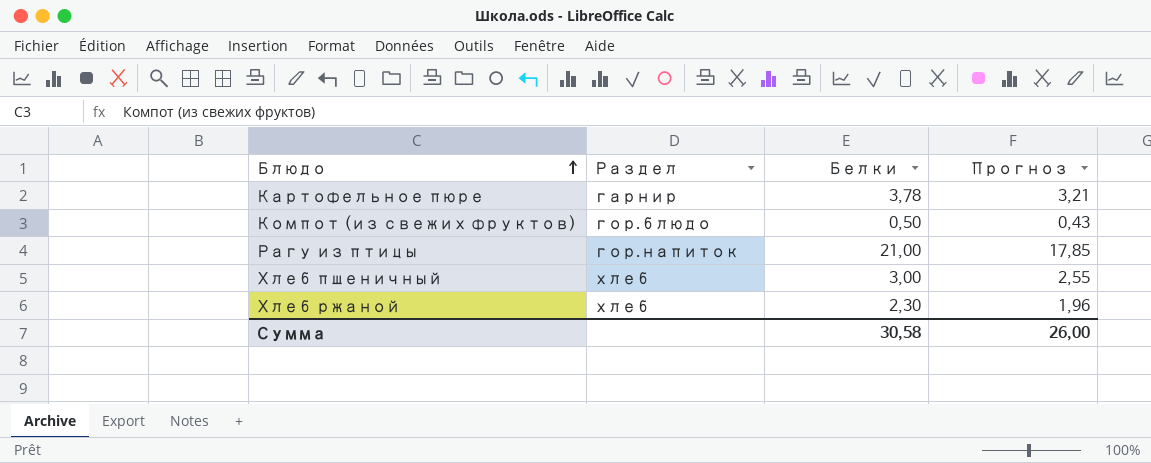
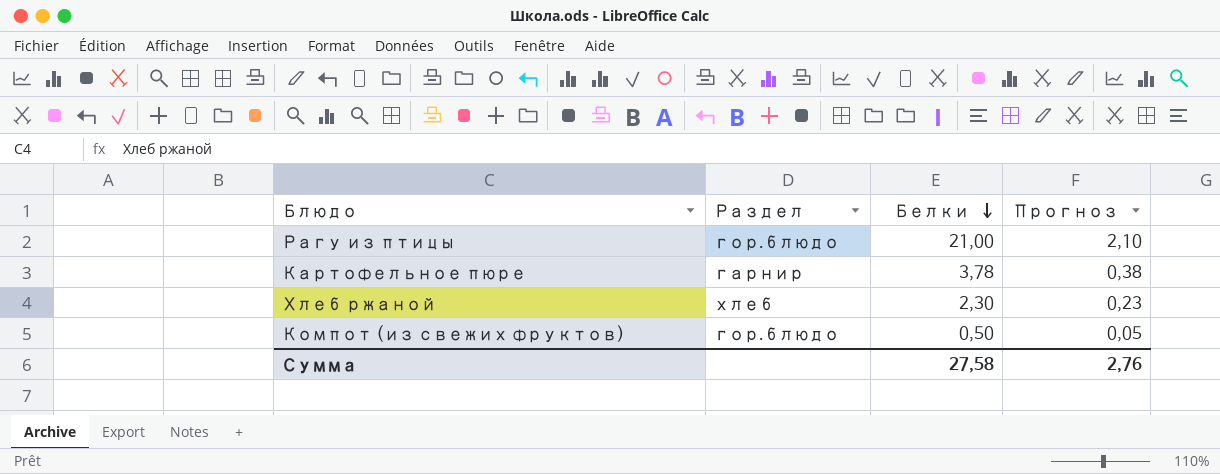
row order: Блюдо ascending -> Белки descending
column Прогноз | formula: [Белки] * 0,85 -> [Белки] * 0,1
row Хлеб пшеничный: хлеб | 3,00 | 2,55 -> none
Рагу из птицы | Раздел: гор.напиток -> гор.блюдо
Сумма | Белки: 30,58 -> 27,58
Сумма | Прогноз: 26,00 -> 2,76

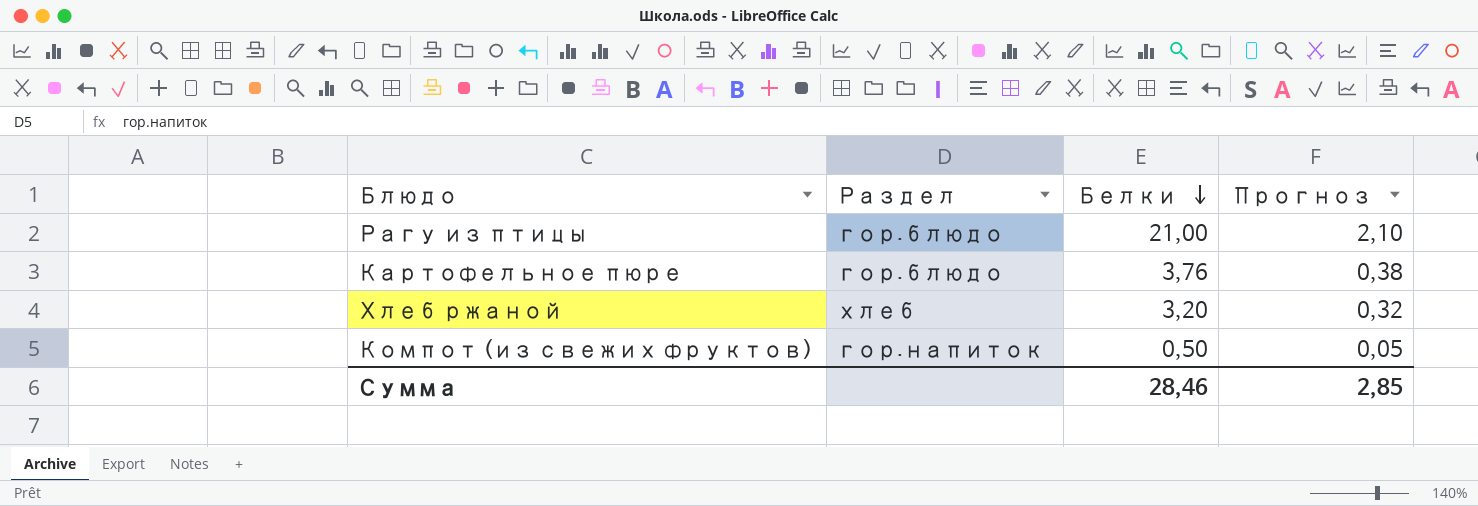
Картофельное пюре | Раздел: гарнир -> гор.блюдо
Картофельное пюре | Белки: 3,78 -> 3,76
Хлеб ржаной | Белки: 2,30 -> 3,20
Хлеб ржаной | Прогноз: 0,23 -> 0,32
Компот (из свежих фруктов) | Раздел: гор.блюдо -> гор.напиток
Сумма | Белки: 27,58 -> 28,46
Сумма | Прогноз: 2,76 -> 2,85

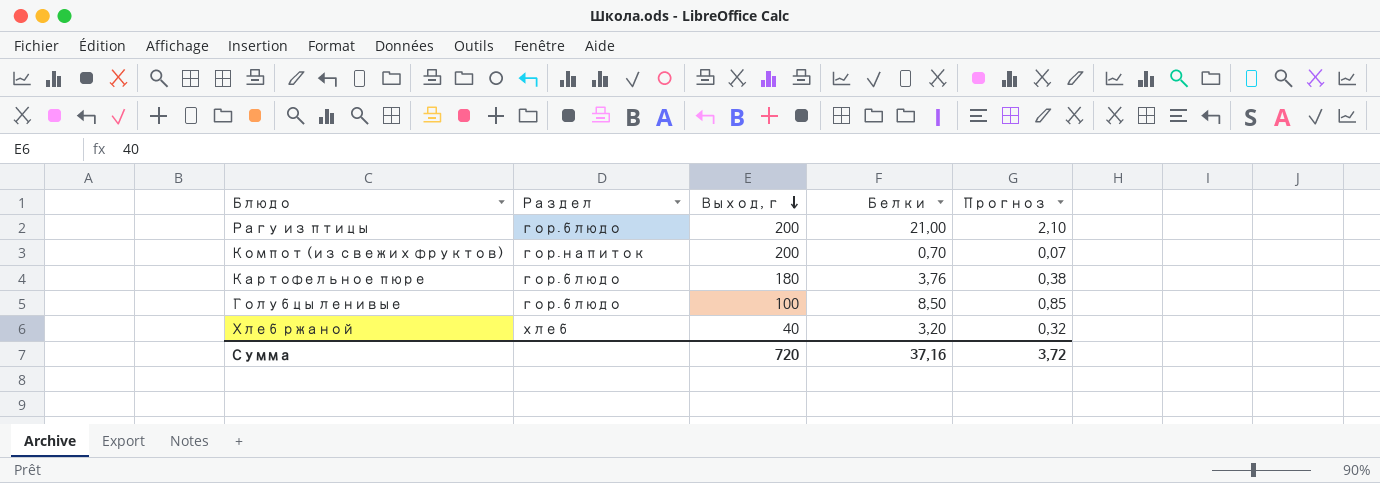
row order: Белки descending -> Выход, г descending
column Выход, г | position: none -> 3
Компот (из свежих фруктов) | Белки: 0,50 -> 0,70
Компот (из свежих фруктов) | Прогноз: 0,05 -> 0,07
row Голубцы ленивые: none -> гор.блюдо | 100 | 8,50 | 0,85
Сумма | Белки: 28,46 -> 37,16
Сумма | Прогноз: 2,85 -> 3,72

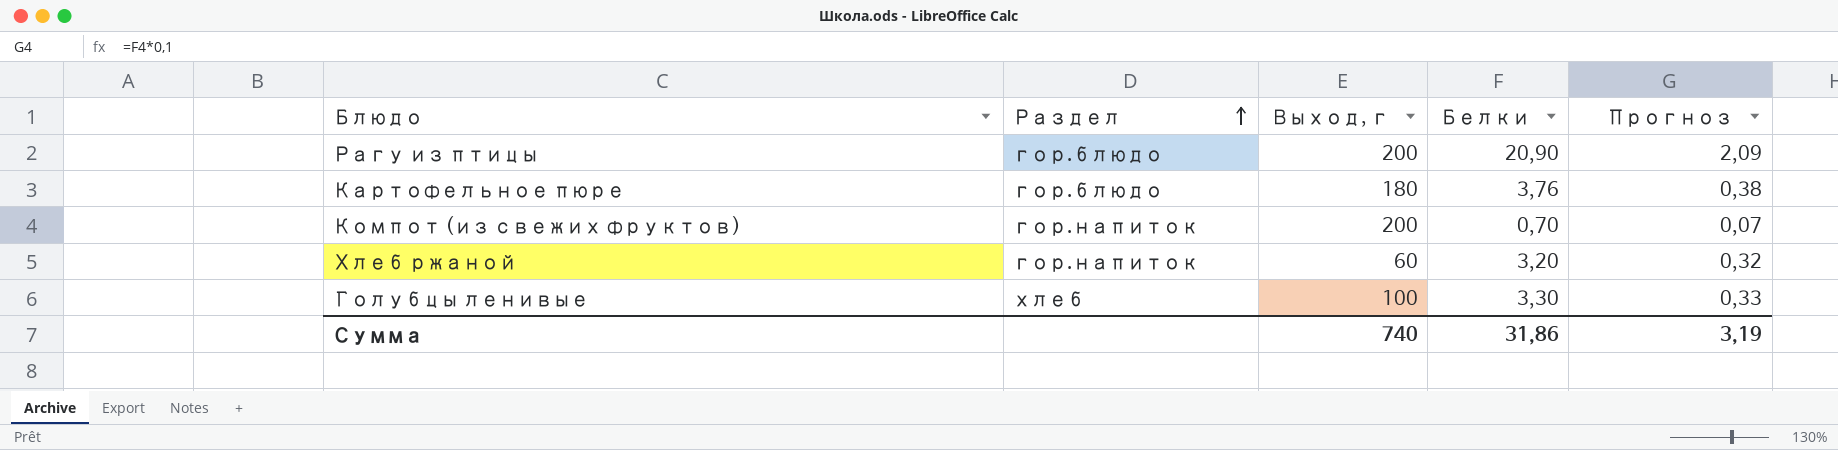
row order: Выход, г descending -> Раздел ascending
Рагу из птицы | Белки: 21,00 -> 20,90
Рагу из птицы | Прогноз: 2,10 -> 2,09
Хлеб ржаной | Раздел: хлеб -> гор.напиток
Хлеб ржаной | Выход, г: 40 -> 60
Голубцы ленивые | Раздел: гор.блюдо -> хлеб
Голубцы ленивые | Белки: 8,50 -> 3,30
Голубцы ленивые | Прогноз: 0,85 -> 0,33
Сумма | Выход, г: 720 -> 740
Сумма | Белки: 37,16 -> 31,86
Сумма | Прогноз: 3,72 -> 3,19

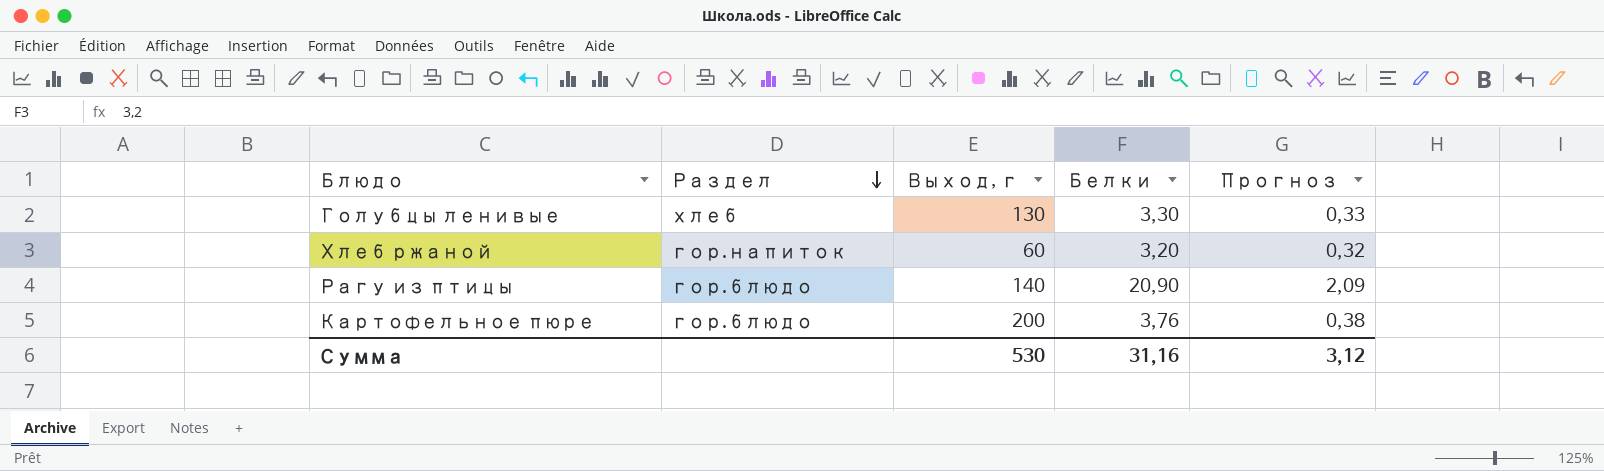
row order: Раздел ascending -> Раздел descending
row Компот (из свежих фруктов): гор.напиток | 200 | 0,70 | 0,07 -> none
Голубцы ленивые | Выход, г: 100 -> 130
Рагу из птицы | Выход, г: 200 -> 140
Картофельное пюре | Выход, г: 180 -> 200
Сумма | Выход, г: 740 -> 530
Сумма | Белки: 31,86 -> 31,16
Сумма | Прогноз: 3,19 -> 3,12

